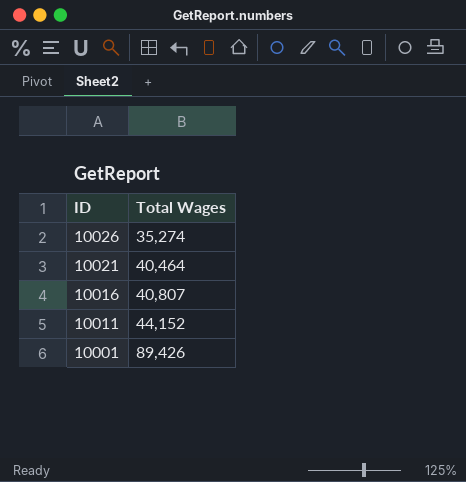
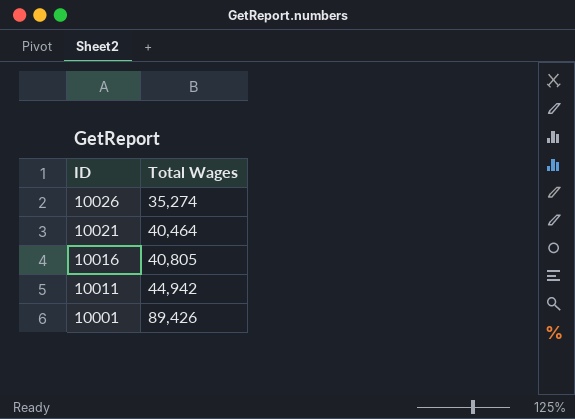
10016 | Total Wages: 40,807 -> 40,805
10011 | Total Wages: 44,152 -> 44,942

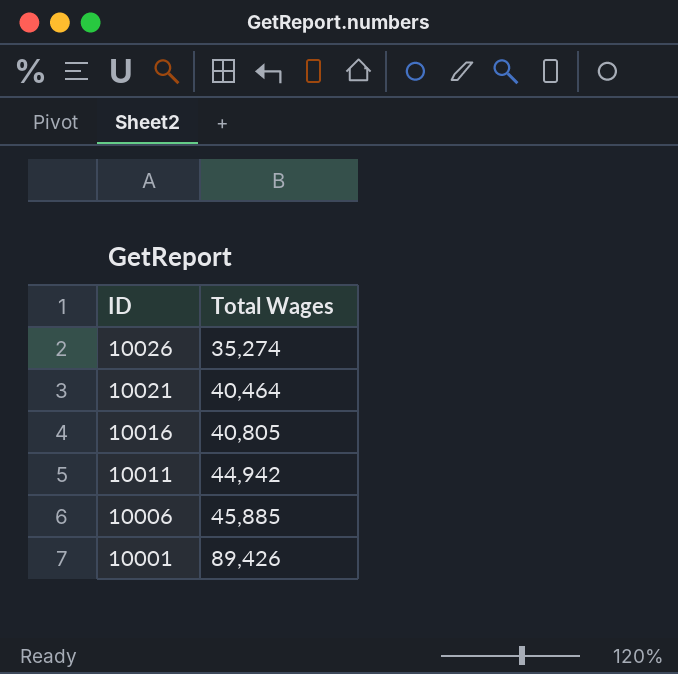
row 10006: none -> 45,885

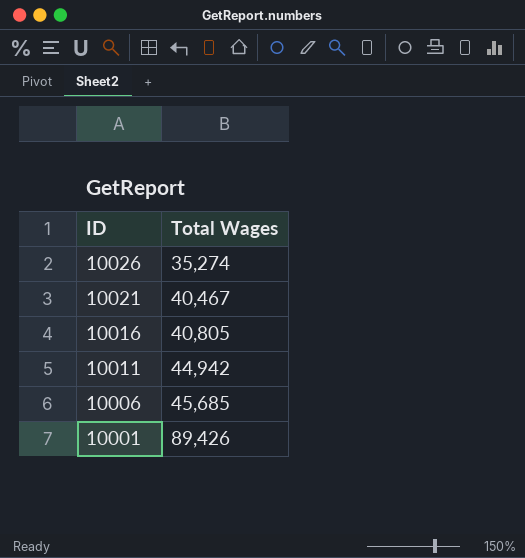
10021 | Total Wages: 40,464 -> 40,467
10006 | Total Wages: 45,885 -> 45,685

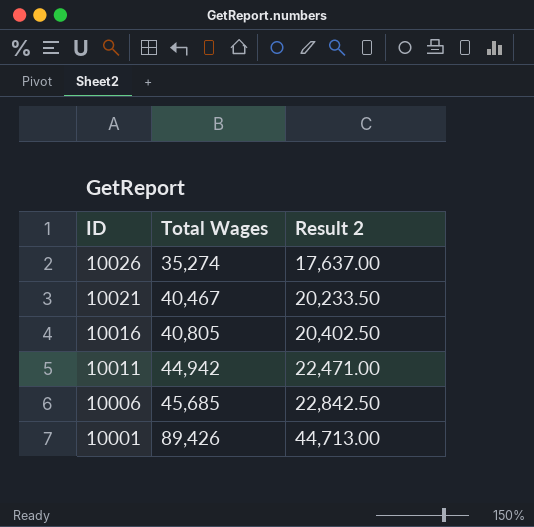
column Result 2 | formula: none -> [Total Wages] * 0.5

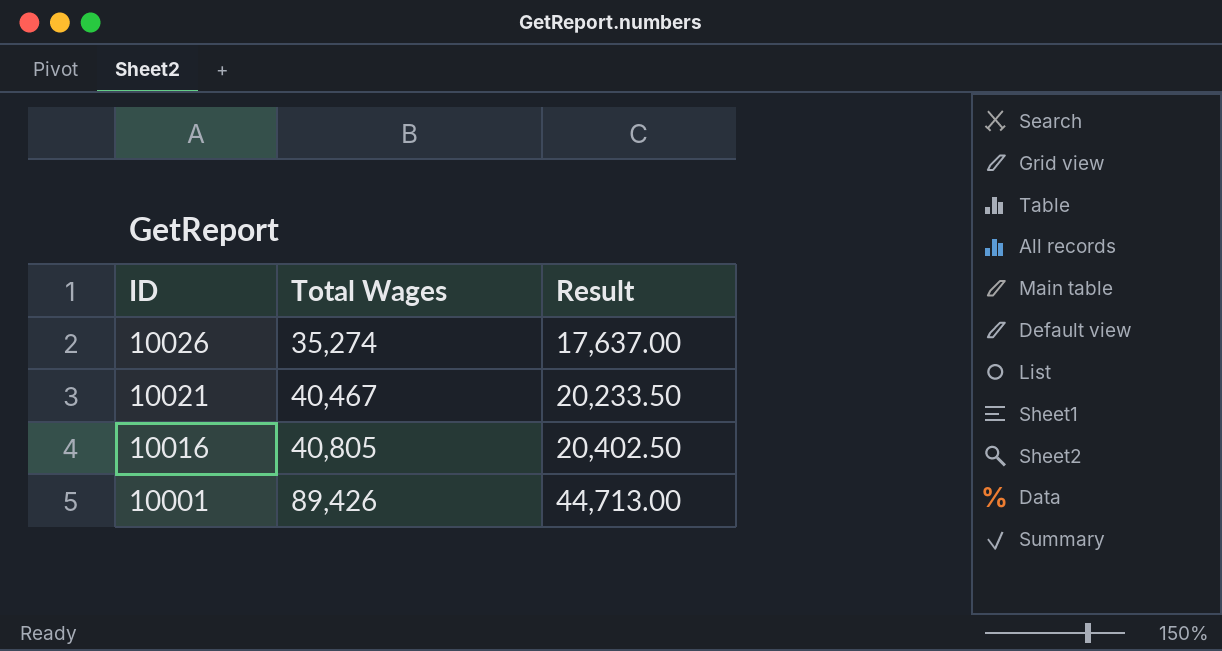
column name: Result 2 -> Result
row 10011: 44,942 | 22,471.00 -> none
row 10006: 45,685 | 22,842.50 -> none

